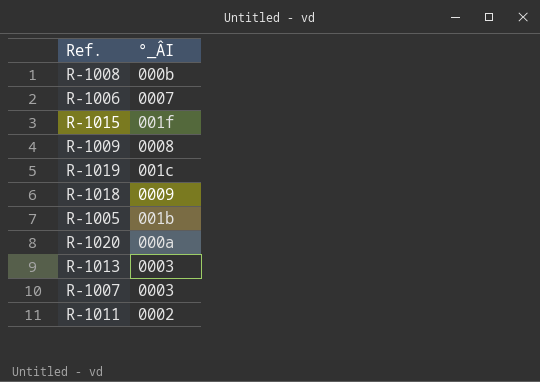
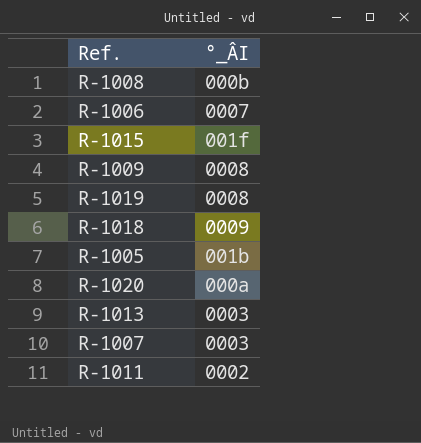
R-1019 | °_ÂI: 001c -> 0008

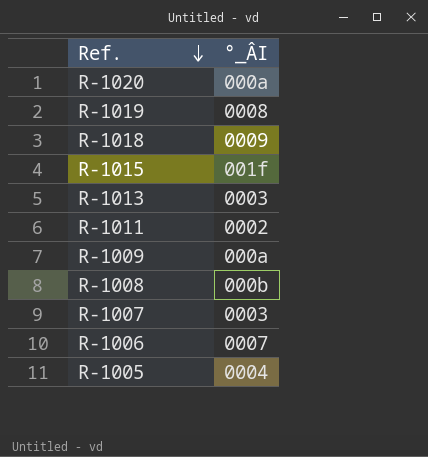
row order: none -> Ref. descending
R-1009 | °_ÂI: 0008 -> 000a
R-1005 | °_ÂI: 001b -> 0004

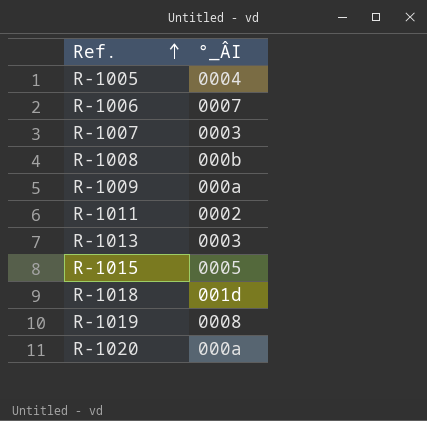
row order: Ref. descending -> Ref. ascending
R-1015 | °_ÂI: 001f -> 0005
R-1018 | °_ÂI: 0009 -> 001d

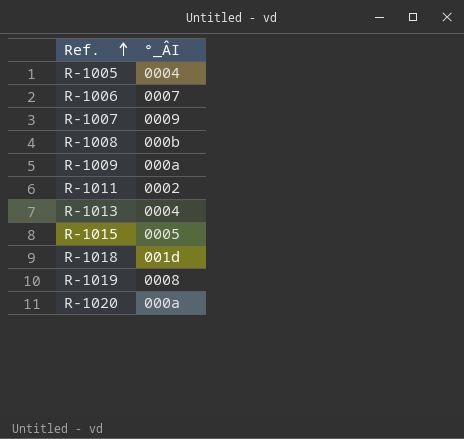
R-1007 | °_ÂI: 0003 -> 0009
R-1013 | °_ÂI: 0003 -> 0004

